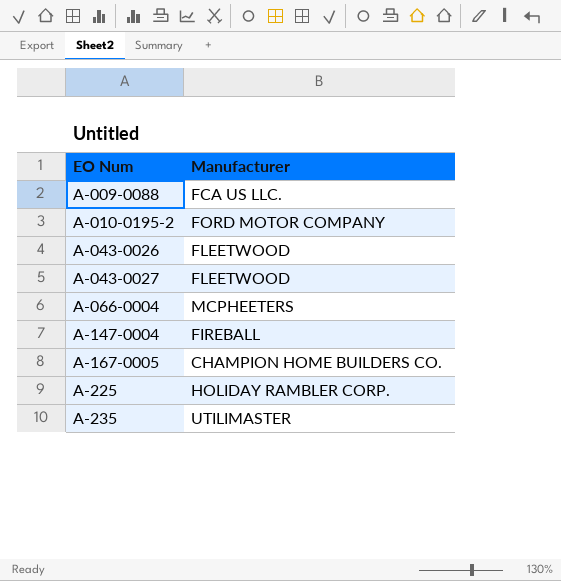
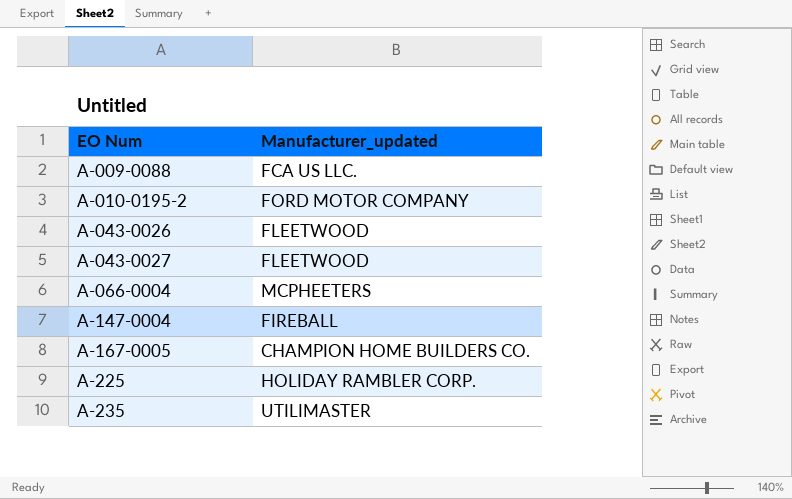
column name: Manufacturer -> Manufacturer_updated

